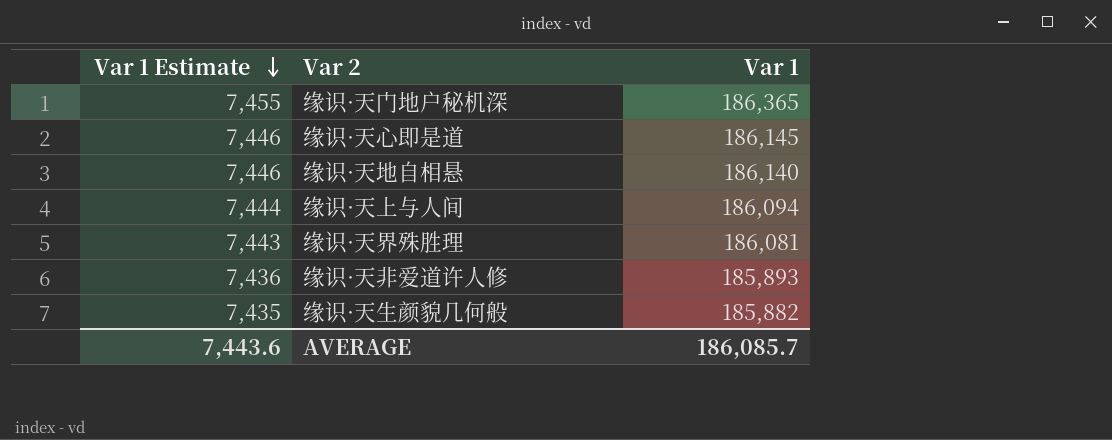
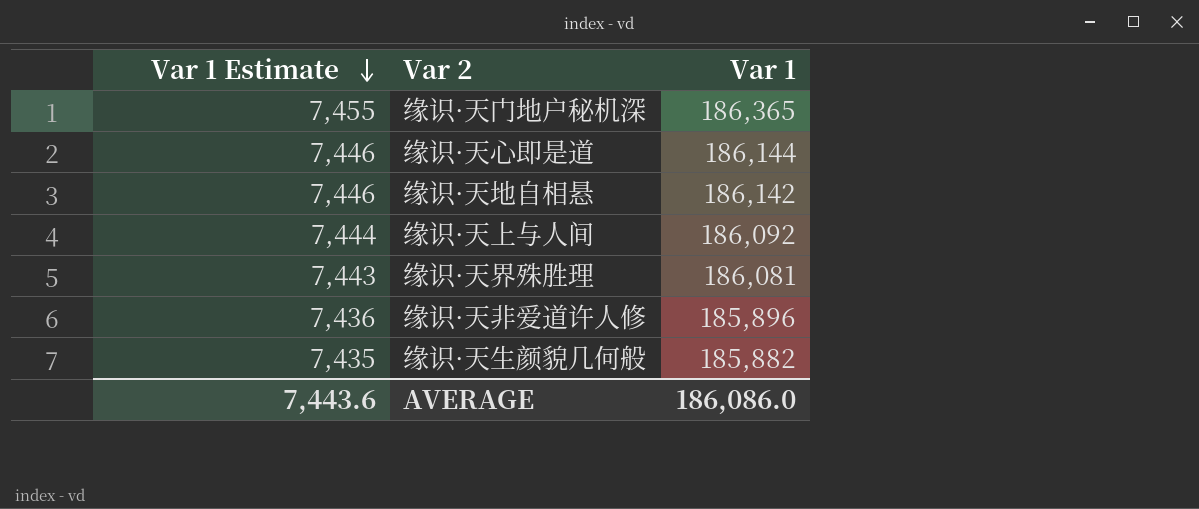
缘识·天心即是道 | Var 1: 186,145 -> 186,144
缘识·天地自相悬 | Var 1: 186,140 -> 186,142
缘识·天上与人间 | Var 1: 186,094 -> 186,092
缘识·天非爱道许人修 | Var 1: 185,893 -> 185,896
AVERAGE | Var 1: 186,085.7 -> 186,086.0

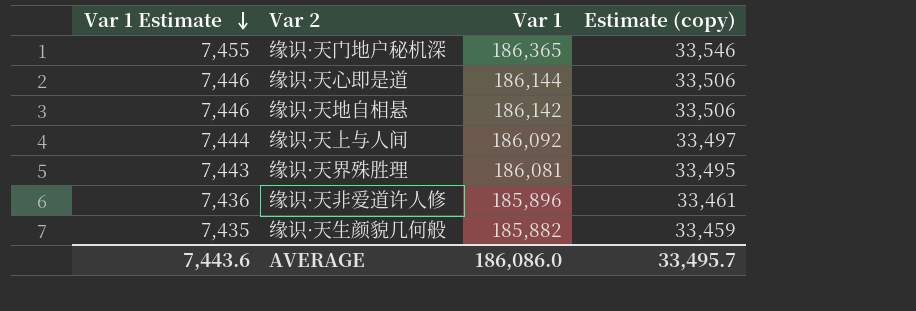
column Estimate (copy) | formula: none -> [Var 1] * 0.18

